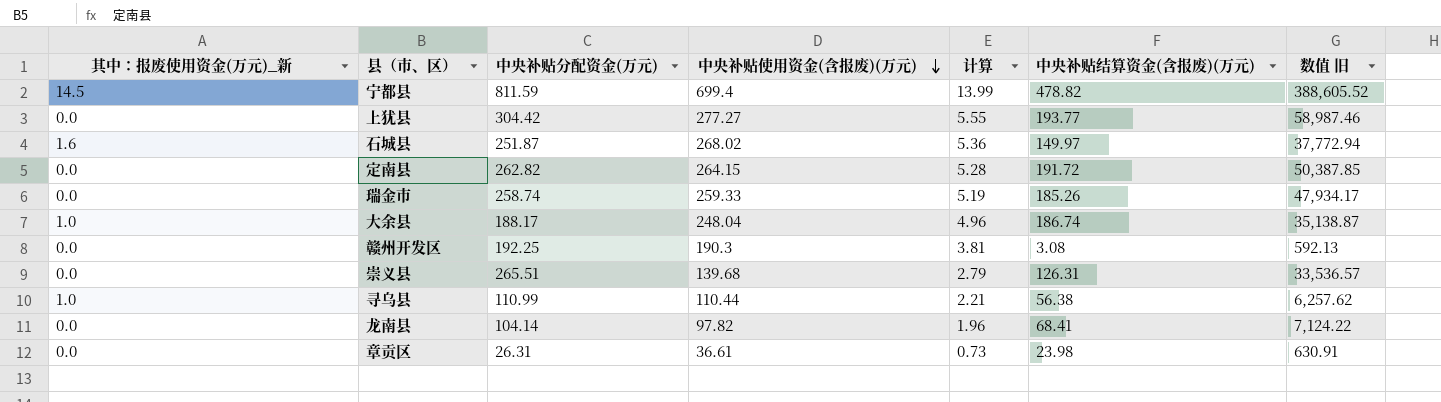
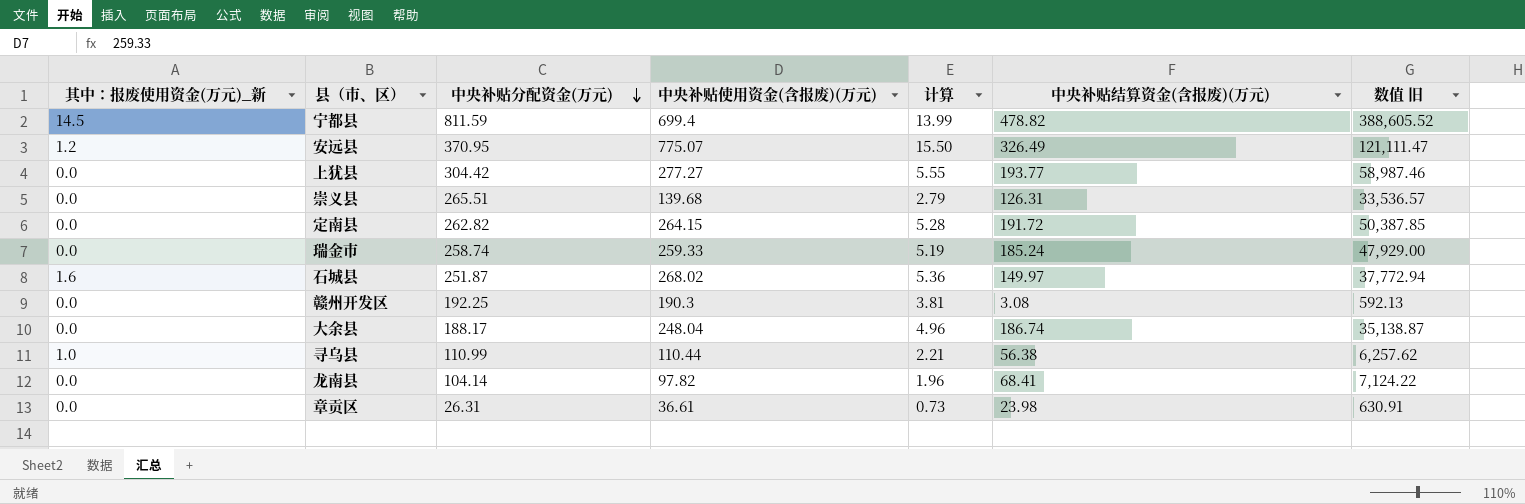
row order: 中央补贴使用资金(含报废)(万元) descending -> 中央补贴分配资金(万元) descending
row 安远县: none -> 1.2 | 370.95 | 775.07 | 15.50 | 326.49 | 121,111.47
瑞金市 | 中央补贴结算资金(含报废)(万元): 185.26 -> 185.24
瑞金市 | 数值 旧: 47,934.17 -> 47,929.00
大余县 | 其中：报废使用资金(万元)_新: 1.0 -> 0.0

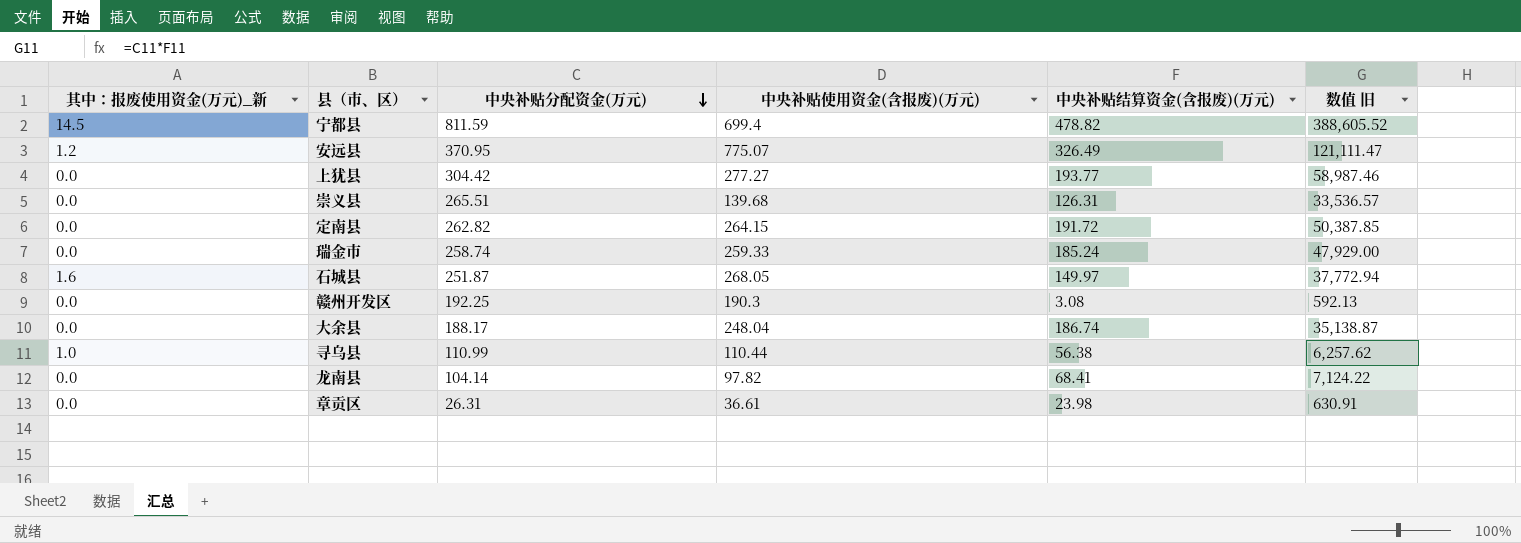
column 计算 | formula: [中央补贴使用资金(含报废)(万元)] * 0.02 -> none
石城县 | 中央补贴使用资金(含报废)(万元): 268.02 -> 268.05

